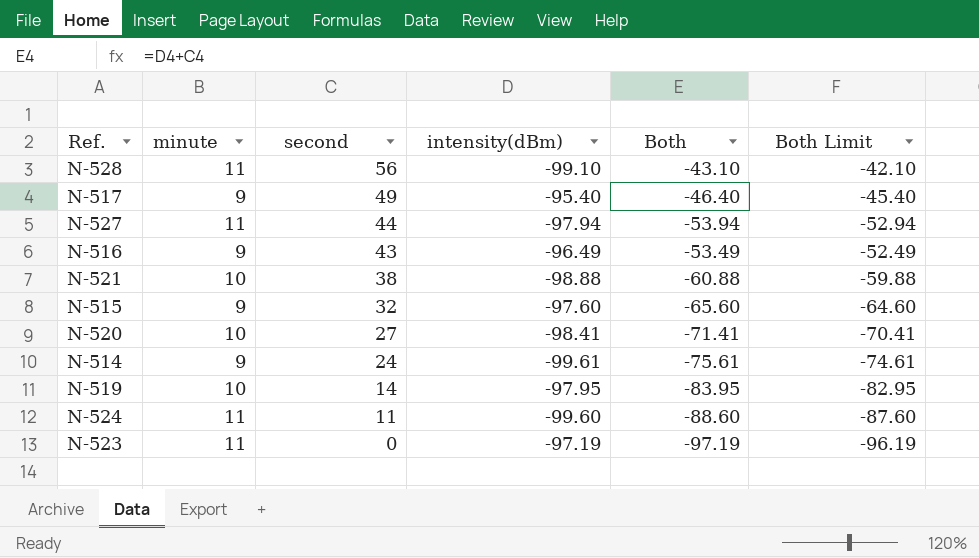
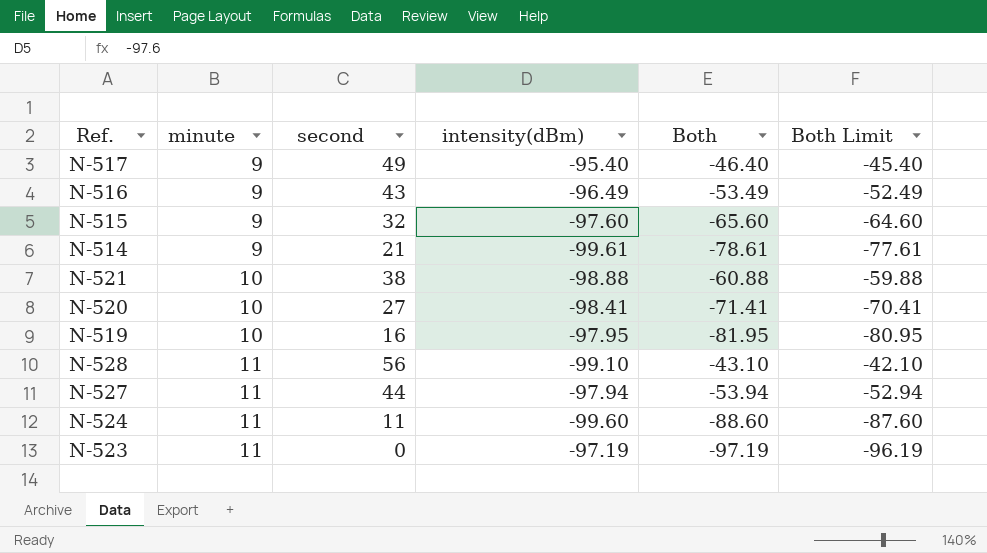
row order: second descending -> minute ascending
N-514 | second: 24 -> 21
N-514 | Both: -75.61 -> -78.61
N-514 | Both Limit: -74.61 -> -77.61
N-519 | second: 14 -> 16
N-519 | Both: -83.95 -> -81.95
N-519 | Both Limit: -82.95 -> -80.95

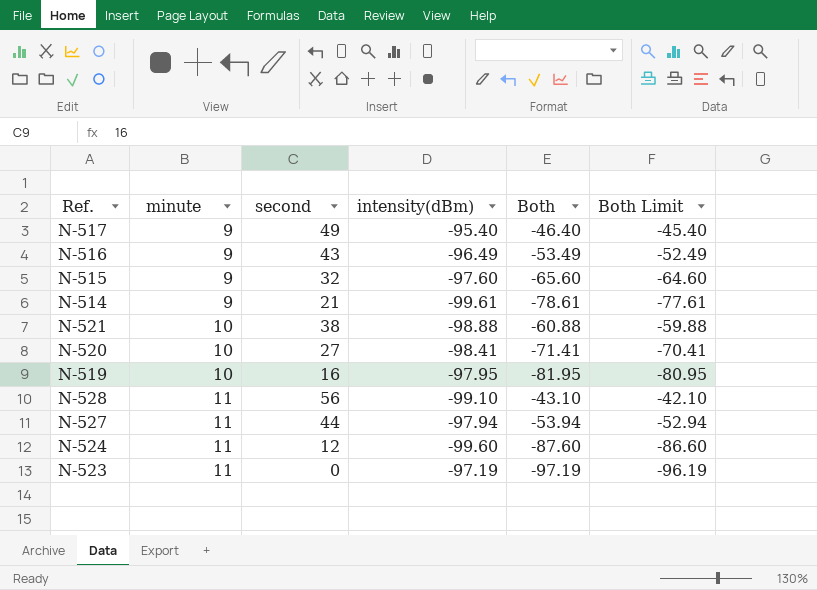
N-524 | second: 11 -> 12
N-524 | Both: -88.60 -> -87.60
N-524 | Both Limit: -87.60 -> -86.60

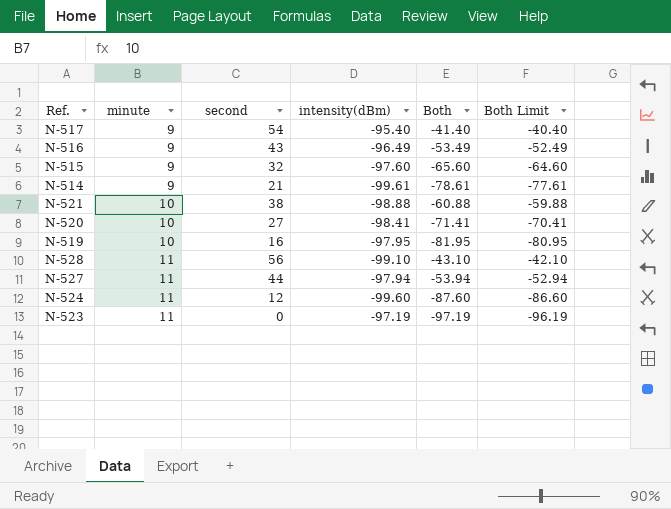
N-517 | second: 49 -> 54
N-517 | Both: -46.40 -> -41.40
N-517 | Both Limit: -45.40 -> -40.40

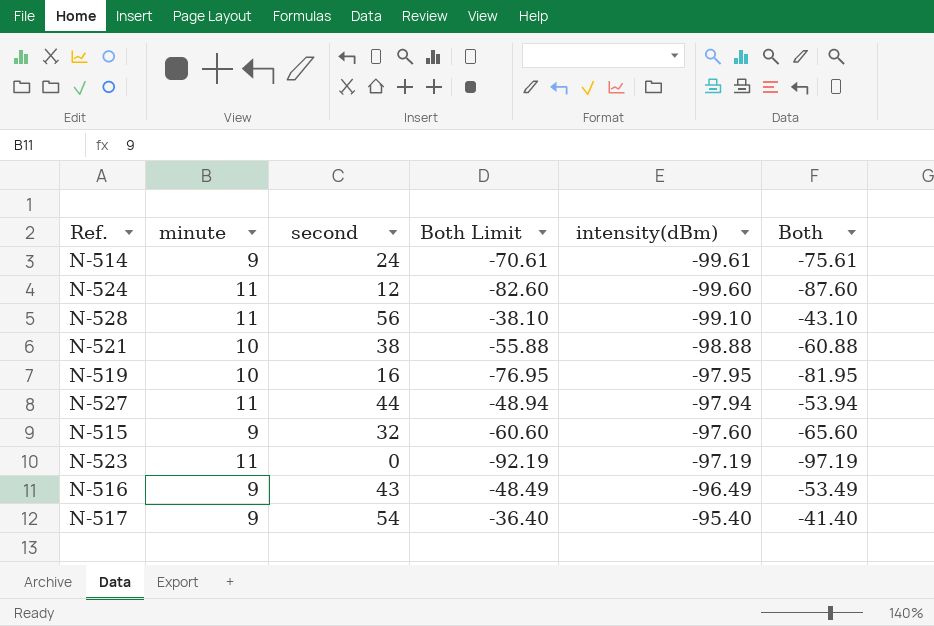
row order: minute ascending -> intensity(dBm) ascending
column Both Limit | formula: [Both] + 1 -> [Both] + 5
column Both Limit | position: 6 -> 4
row N-520: 10 | 27 | -98.41 | -71.41 | -70.41 -> none
N-514 | second: 21 -> 24
N-514 | Both: -78.61 -> -75.61

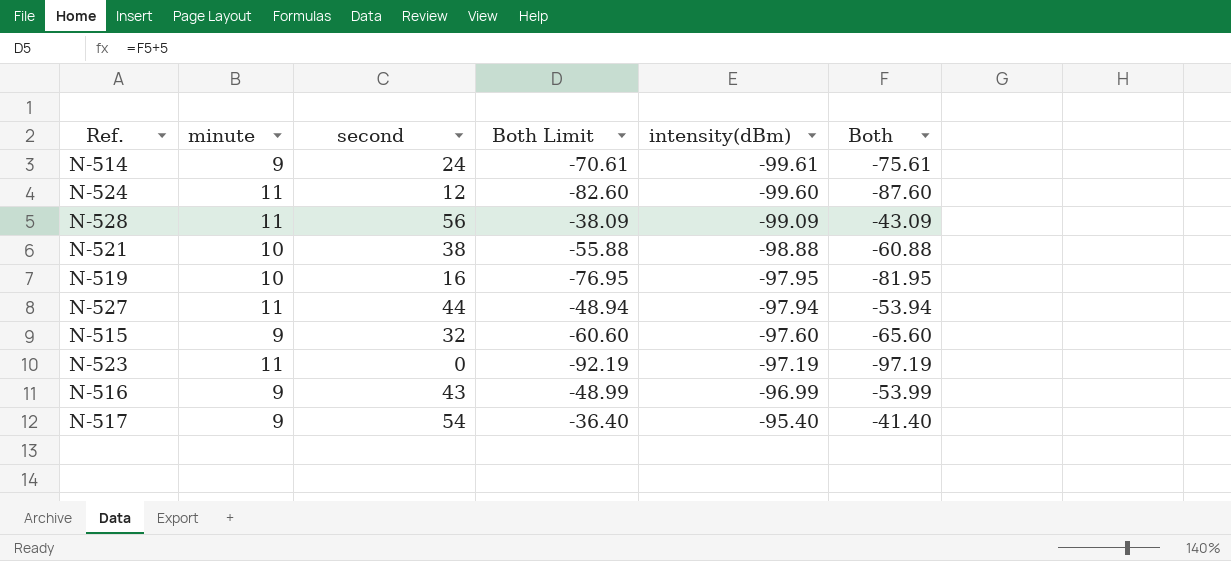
N-528 | Both Limit: -38.10 -> -38.09
N-528 | intensity(dBm): -99.10 -> -99.09
N-528 | Both: -43.10 -> -43.09
N-516 | Both Limit: -48.49 -> -48.99
N-516 | intensity(dBm): -96.49 -> -96.99
N-516 | Both: -53.49 -> -53.99

